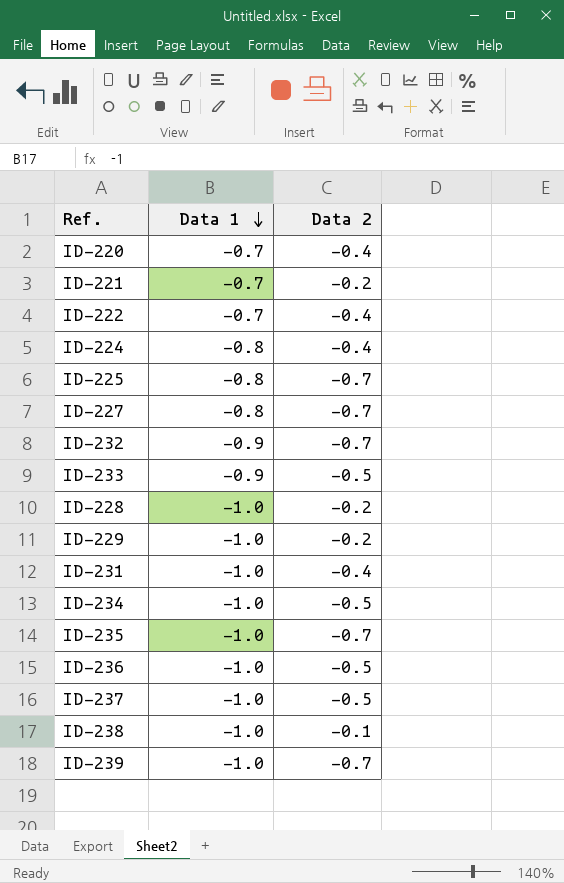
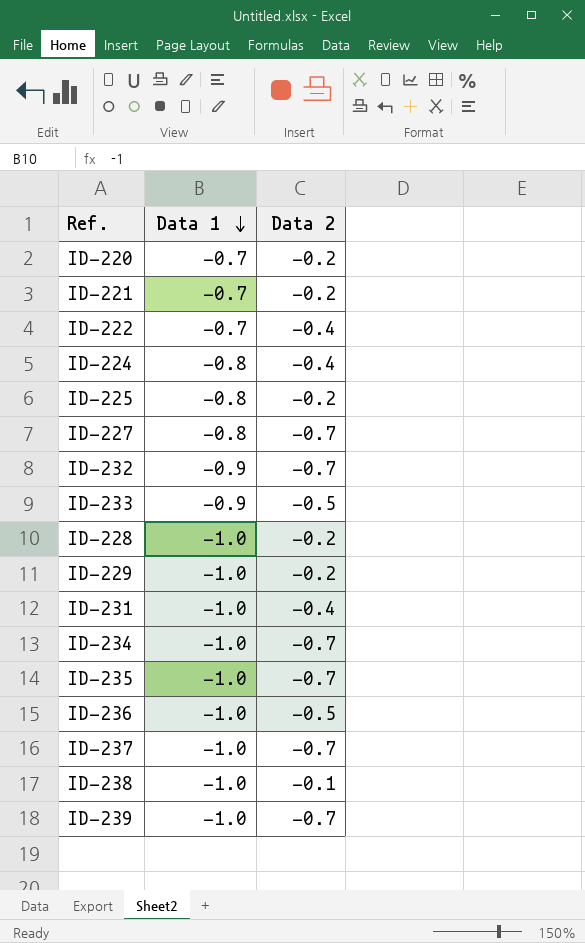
ID-220 | Data 2: -0.4 -> -0.2
ID-225 | Data 2: -0.7 -> -0.2
ID-234 | Data 2: -0.5 -> -0.7
ID-237 | Data 2: -0.5 -> -0.7

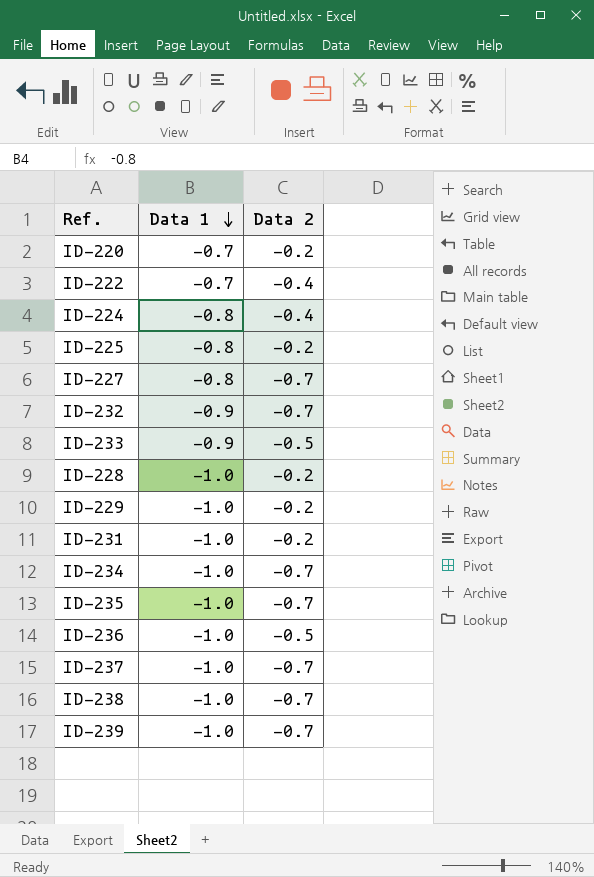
row ID-221: -0.7 | -0.2 -> none
ID-231 | Data 2: -0.4 -> -0.2
ID-238 | Data 2: -0.1 -> -0.7

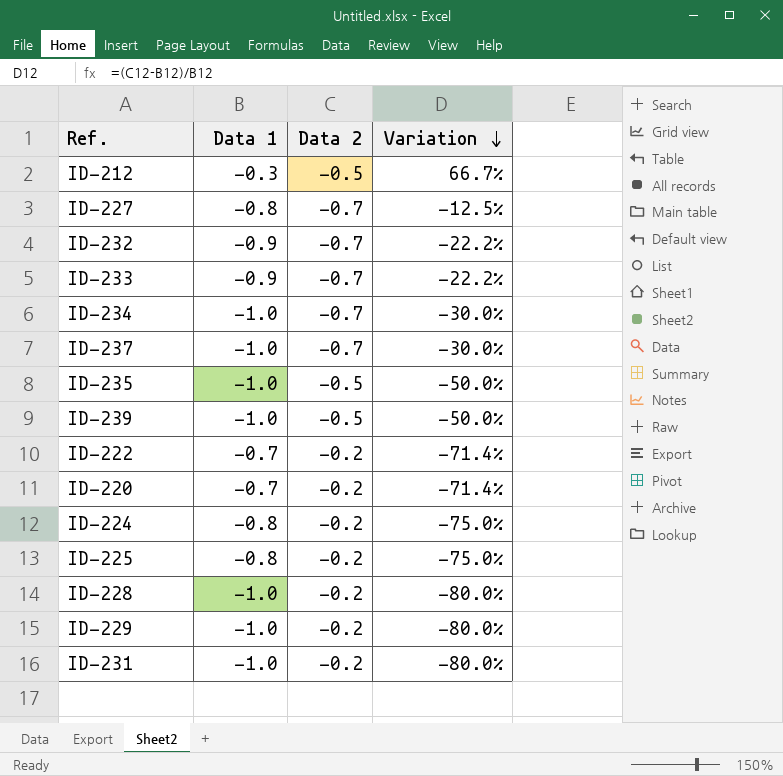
row order: Data 1 descending -> Variation descending
column Variation | formula: none -> ([Data 2] - [Data 1]) / [Data 1]
row ID-236: -1.0 | -0.5 -> none
row ID-238: -1.0 | -0.7 -> none
row ID-212: none -> -0.3 | -0.5 | 66.7%
ID-233 | Data 2: -0.5 -> -0.7
ID-235 | Data 2: -0.7 -> -0.5
ID-239 | Data 2: -0.7 -> -0.5
ID-222 | Data 2: -0.4 -> -0.2
ID-224 | Data 2: -0.4 -> -0.2

